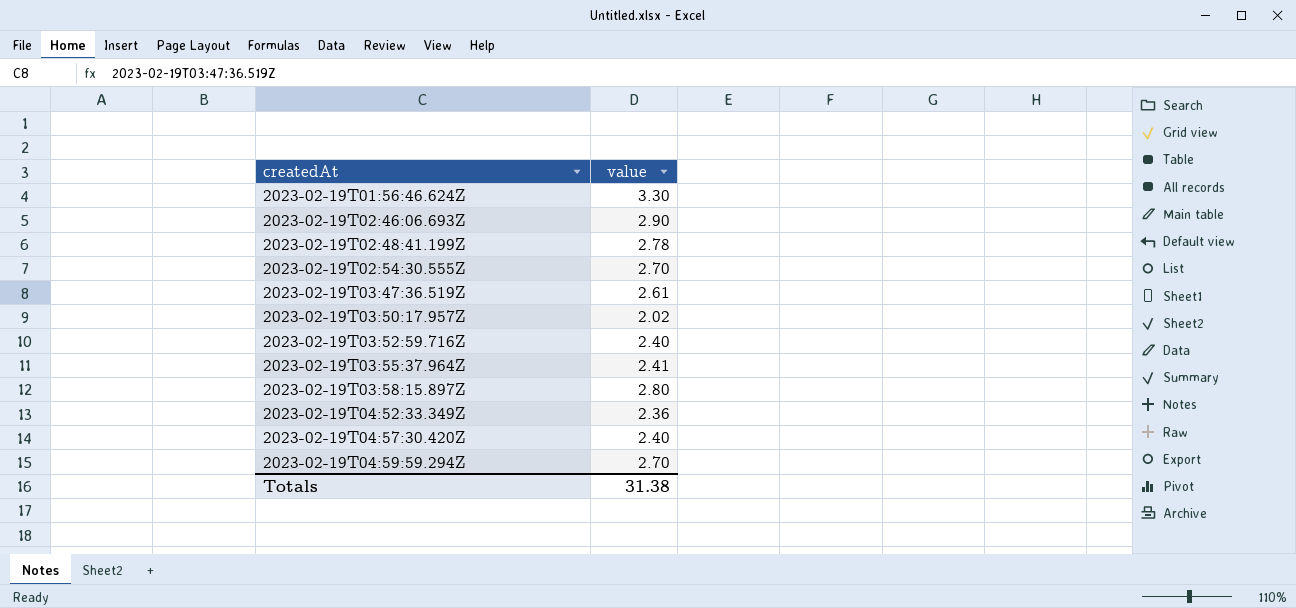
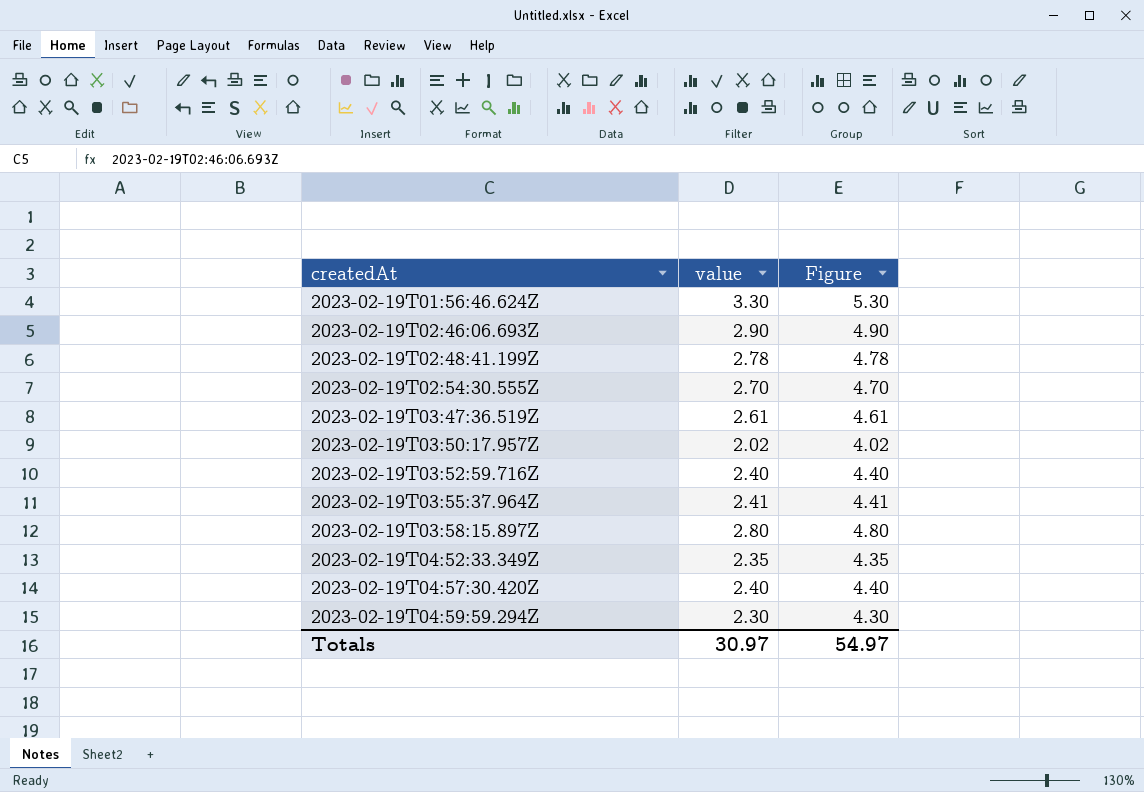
column Figure | formula: none -> [value] + 2
2023-02-19T04:52:33.349Z | value: 2.36 -> 2.35
2023-02-19T04:59:59.294Z | value: 2.70 -> 2.30
Totals | value: 31.38 -> 30.97

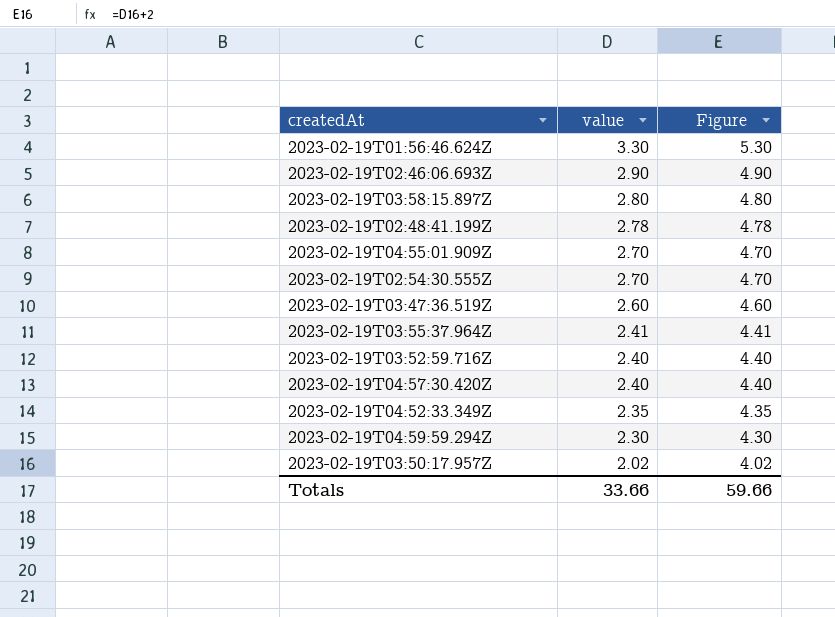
row order: createdAt ascending -> value descending
row 2023-02-19T04:55:01.909Z: none -> 2.70 | 4.70
2023-02-19T03:47:36.519Z | value: 2.61 -> 2.60
2023-02-19T03:47:36.519Z | Figure: 4.61 -> 4.60
Totals | value: 30.97 -> 33.66
Totals | Figure: 54.97 -> 59.66

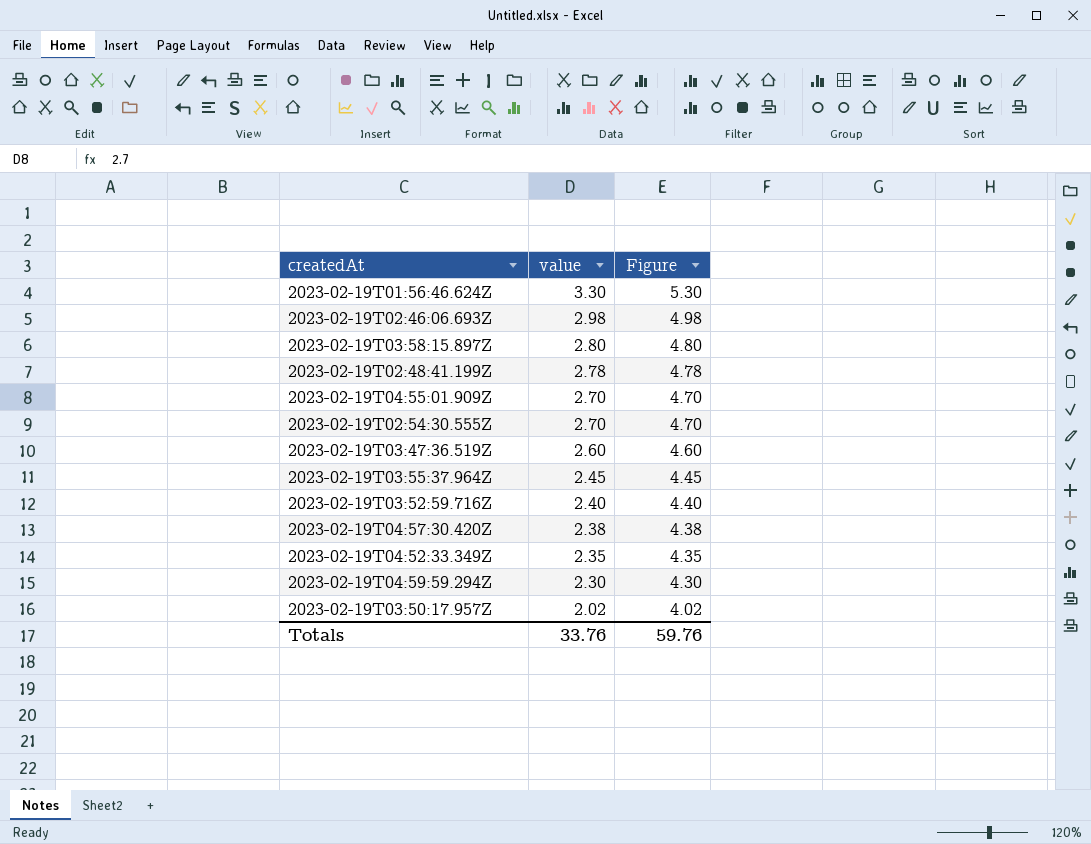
2023-02-19T02:46:06.693Z | value: 2.90 -> 2.98
2023-02-19T02:46:06.693Z | Figure: 4.90 -> 4.98
2023-02-19T03:55:37.964Z | value: 2.41 -> 2.45
2023-02-19T03:55:37.964Z | Figure: 4.41 -> 4.45
2023-02-19T04:57:30.420Z | value: 2.40 -> 2.38
2023-02-19T04:57:30.420Z | Figure: 4.40 -> 4.38
Totals | value: 33.66 -> 33.76
Totals | Figure: 59.66 -> 59.76

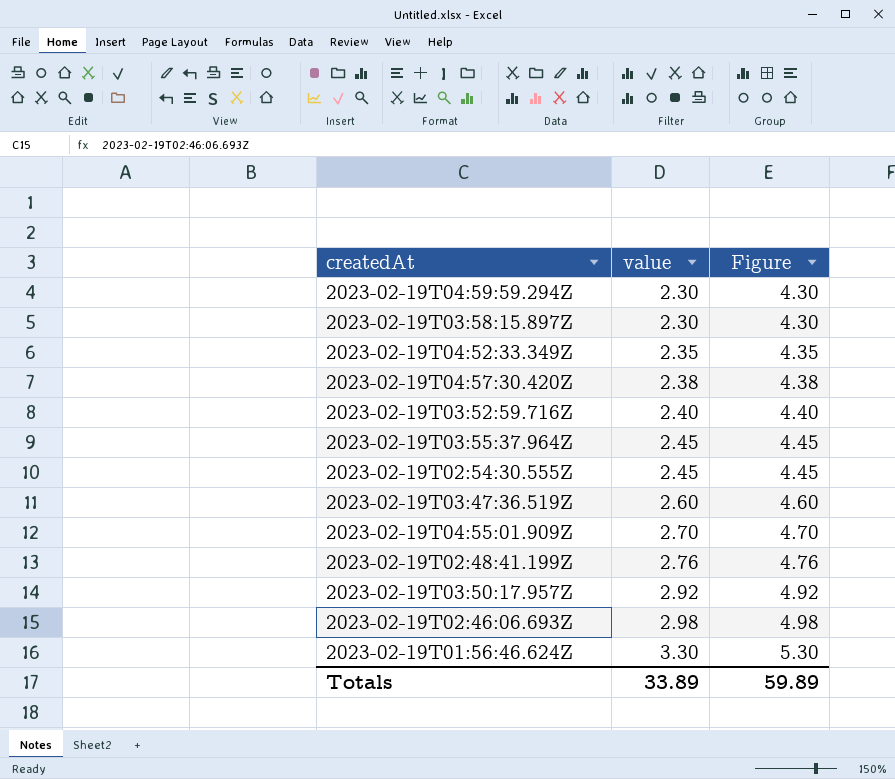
row order: value descending -> value ascending
2023-02-19T03:58:15.897Z | value: 2.80 -> 2.30
2023-02-19T03:58:15.897Z | Figure: 4.80 -> 4.30
2023-02-19T02:54:30.555Z | value: 2.70 -> 2.45
2023-02-19T02:54:30.555Z | Figure: 4.70 -> 4.45
2023-02-19T02:48:41.199Z | value: 2.78 -> 2.76
2023-02-19T02:48:41.199Z | Figure: 4.78 -> 4.76
2023-02-19T03:50:17.957Z | value: 2.02 -> 2.92
2023-02-19T03:50:17.957Z | Figure: 4.02 -> 4.92
Totals | value: 33.76 -> 33.89
Totals | Figure: 59.76 -> 59.89

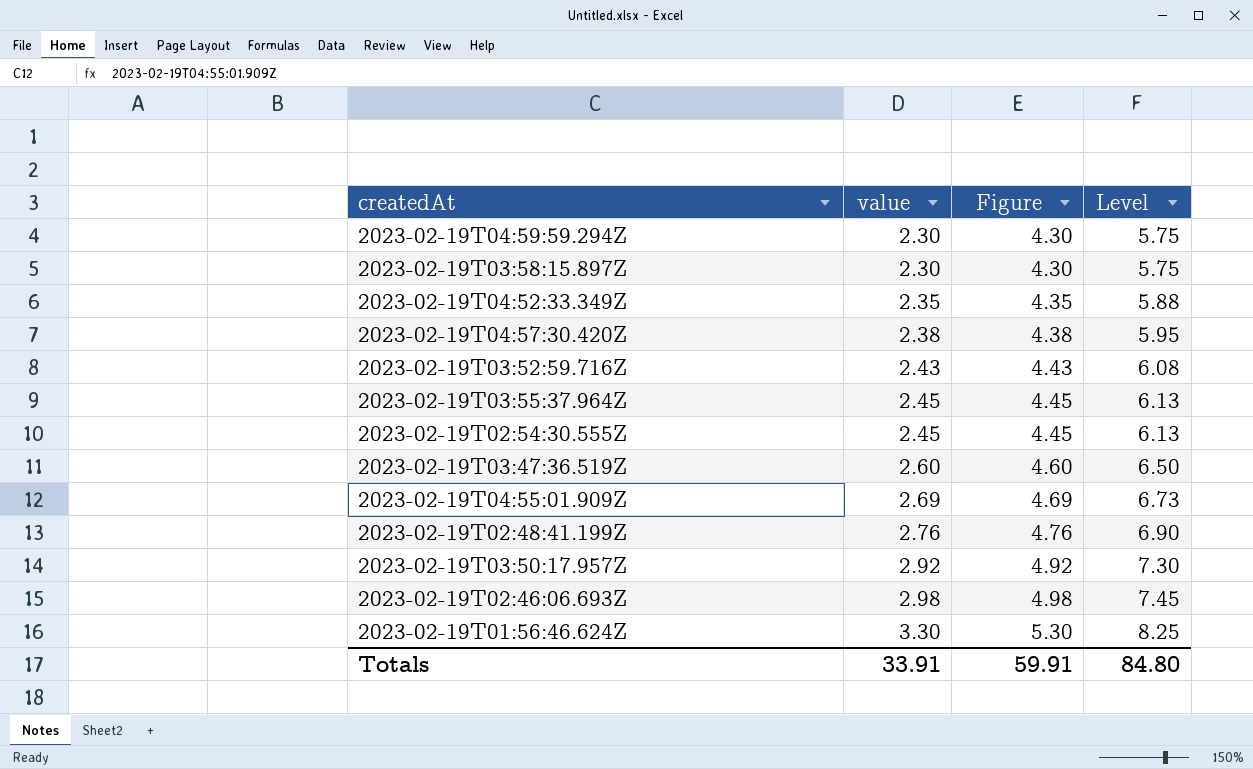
column Level | formula: none -> [value] * 2.5
2023-02-19T03:52:59.716Z | value: 2.40 -> 2.43
2023-02-19T03:52:59.716Z | Figure: 4.40 -> 4.43
2023-02-19T04:55:01.909Z | value: 2.70 -> 2.69
2023-02-19T04:55:01.909Z | Figure: 4.70 -> 4.69
Totals | value: 33.89 -> 33.91
Totals | Figure: 59.89 -> 59.91

